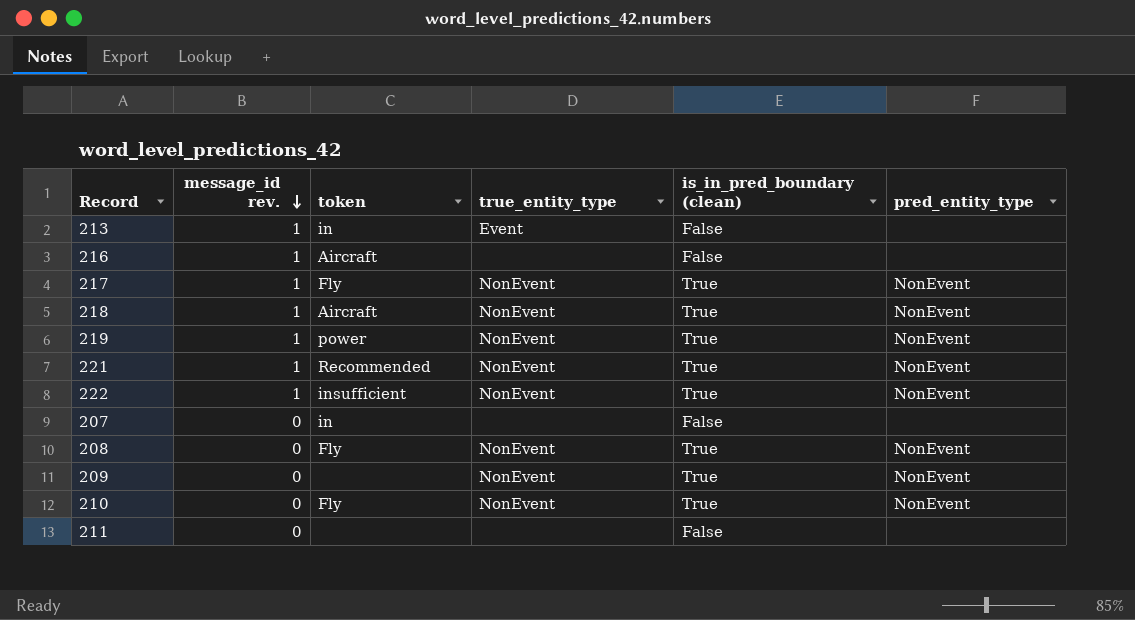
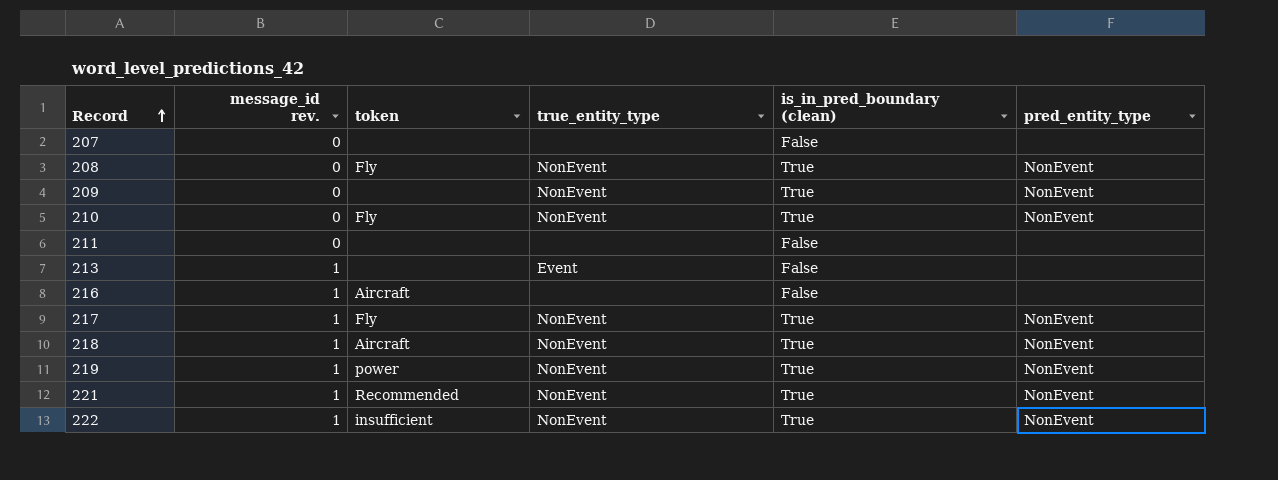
row order: message_id rev. descending -> Record ascending
207 | token: in -> none
213 | token: in -> none

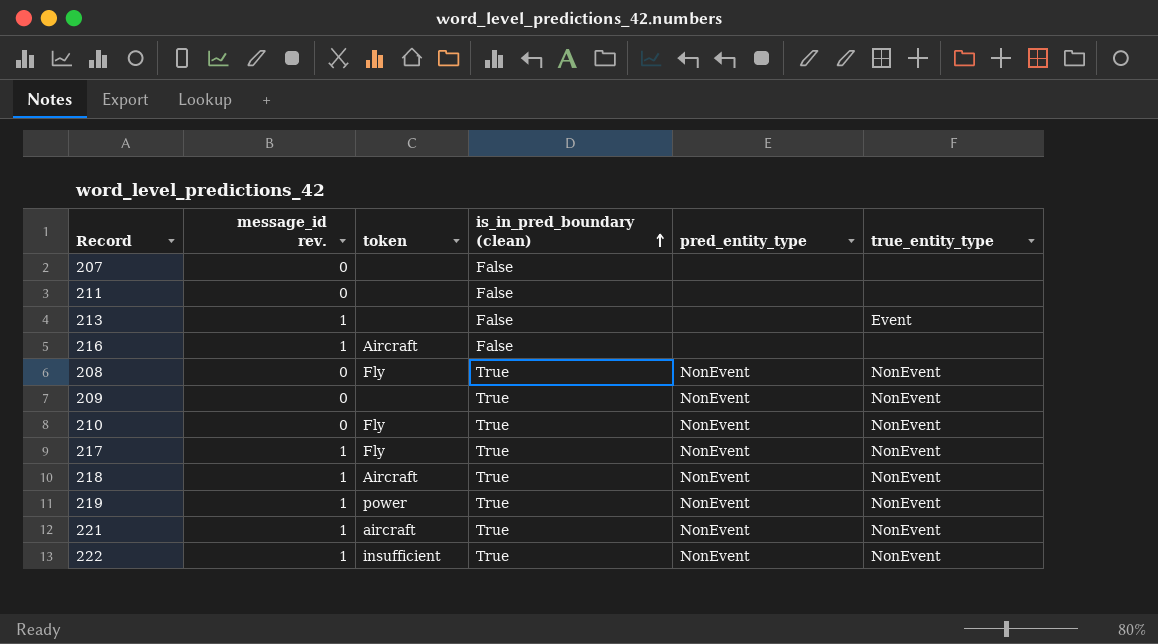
row order: Record ascending -> is_in_pred_boundary (clean) ascending
column true_entity_type | position: 4 -> 6
221 | token: Recommended -> aircraft

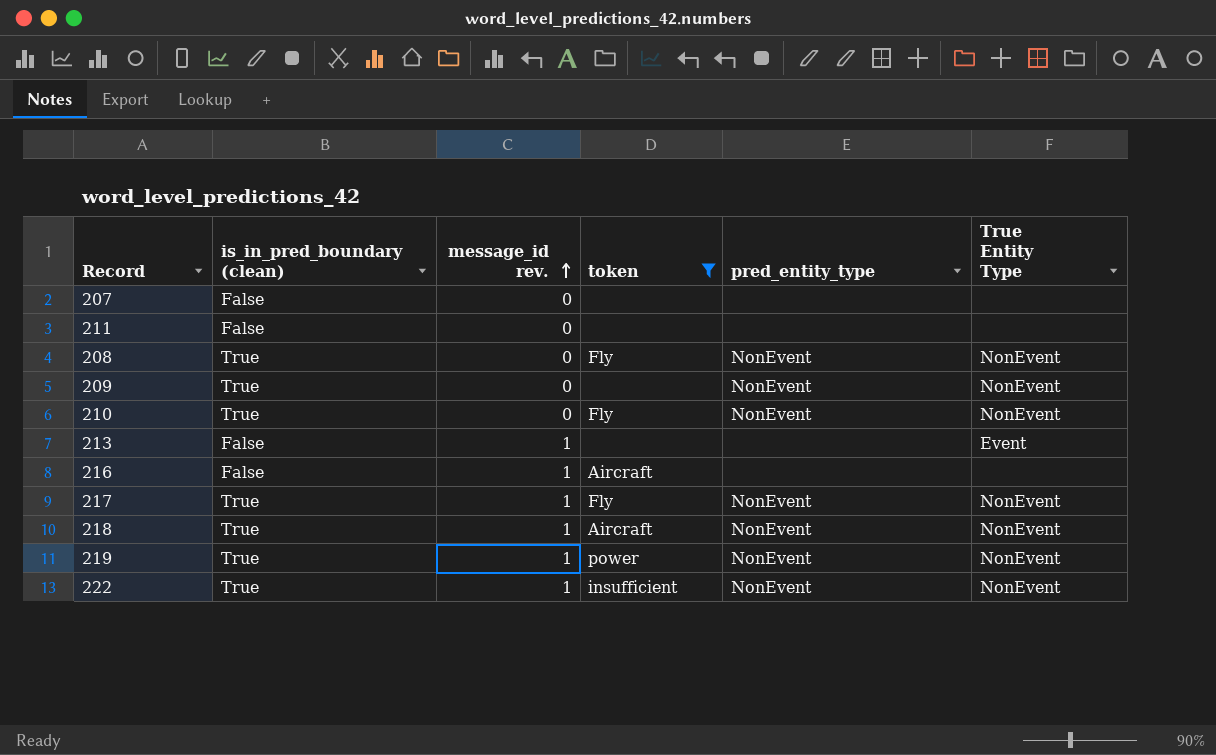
filter: none -> token != aircraft
row order: is_in_pred_boundary (clean) ascending -> message_id rev. ascending
column is_in_pred_boundary (clean) | position: 4 -> 2
column name: true_entity_type -> True Entity Type

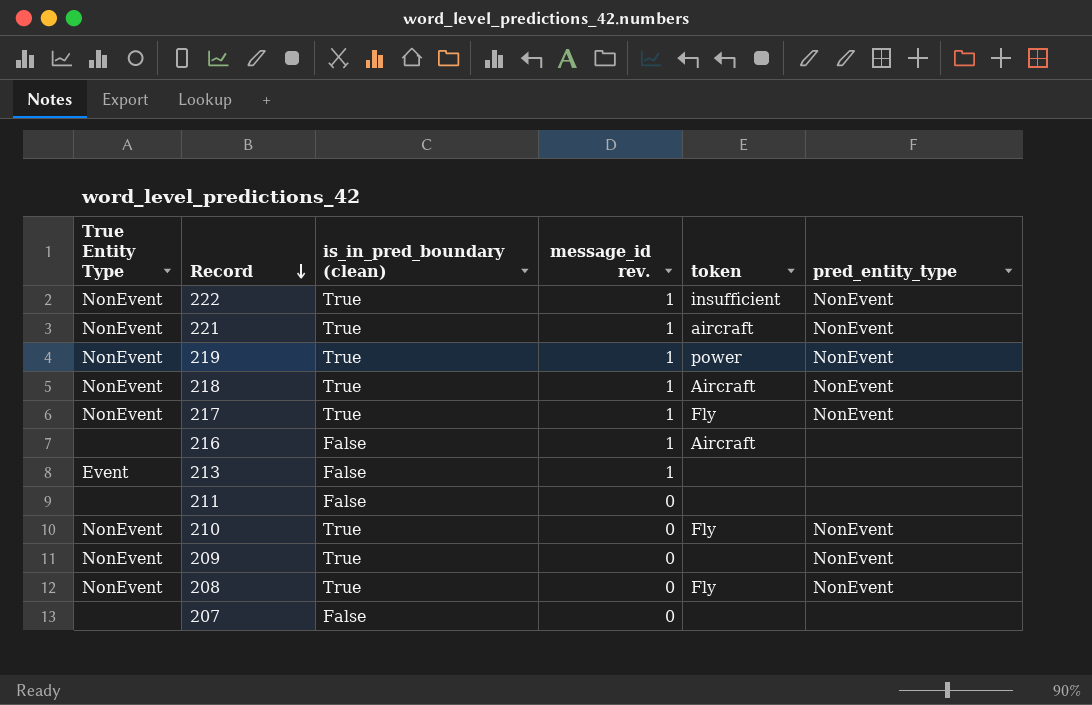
filter: token != aircraft -> none
row order: message_id rev. ascending -> Record descending
column True Entity Type | position: 6 -> 1

